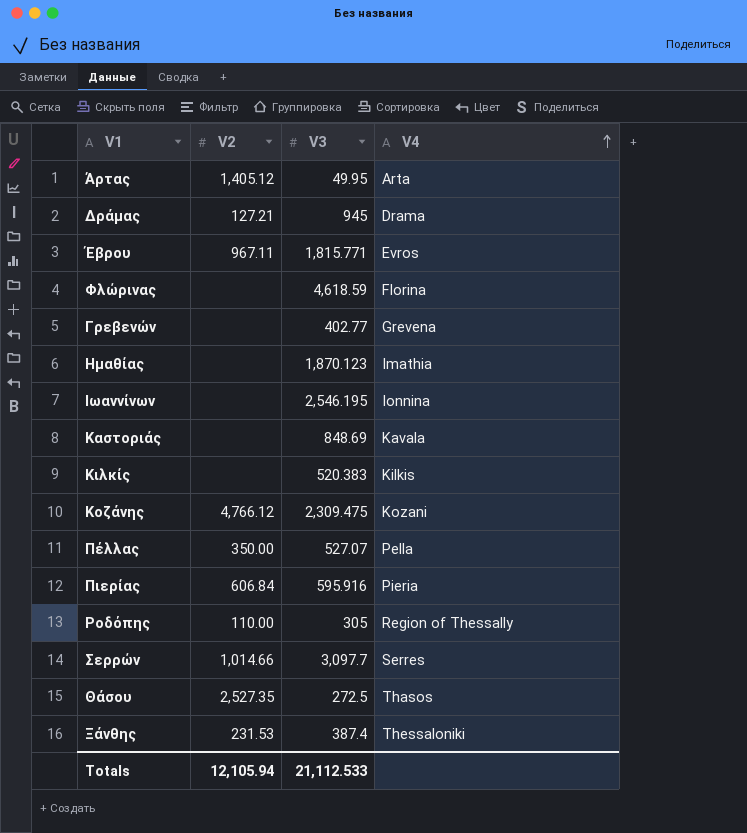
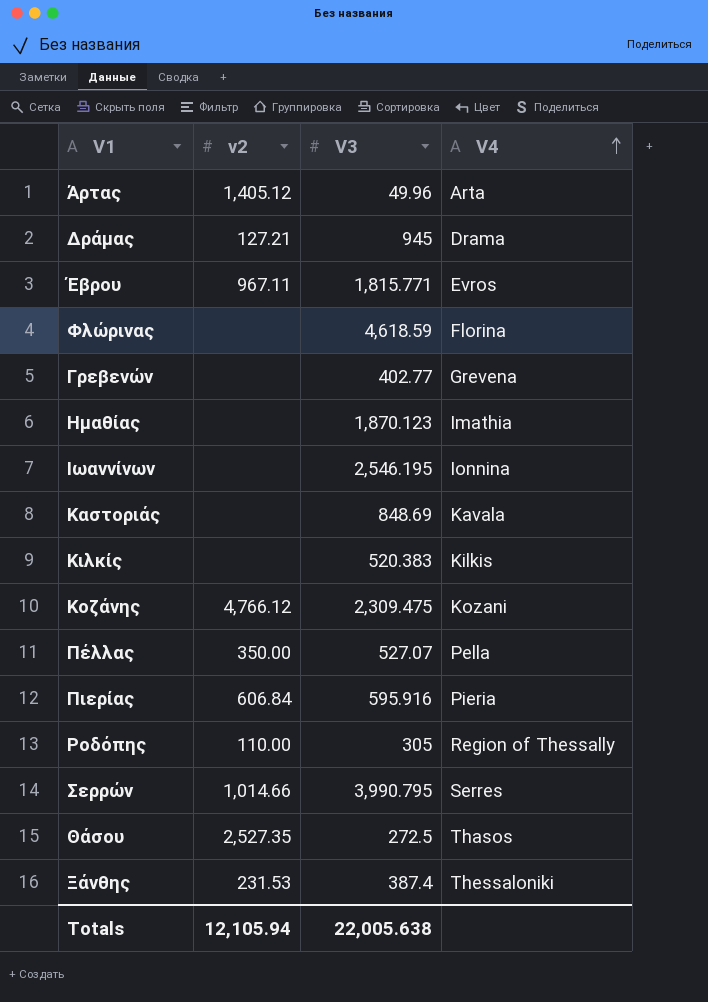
column name: V2 -> v2
Άρτας | V3: 49.95 -> 49.96
Σερρών | V3: 3,097.7 -> 3,990.795
Totals | V3: 21,112.533 -> 22,005.638

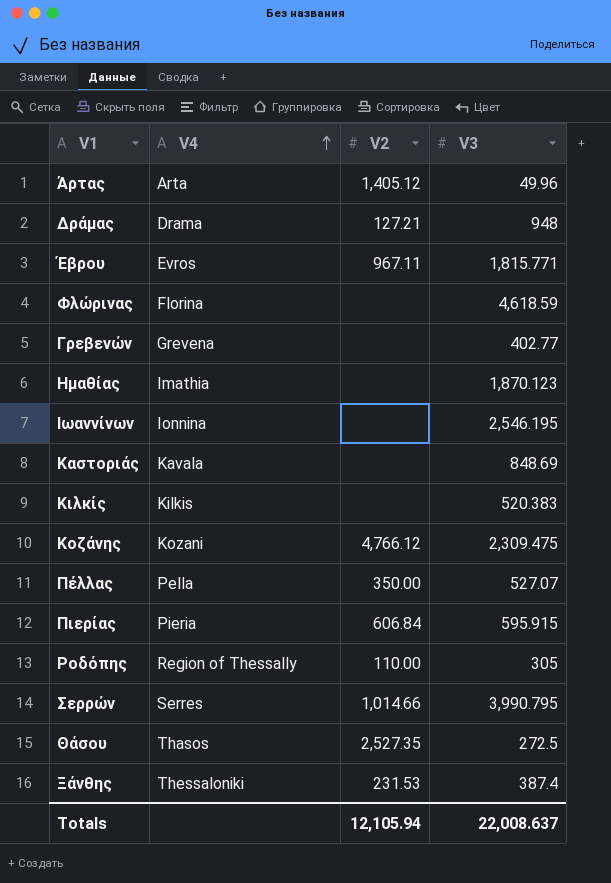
column V4 | position: 4 -> 2
column name: v2 -> V2
Δράμας | V3: 945 -> 948
Πιερίας | V3: 595.916 -> 595.915
Totals | V3: 22,005.638 -> 22,008.637

